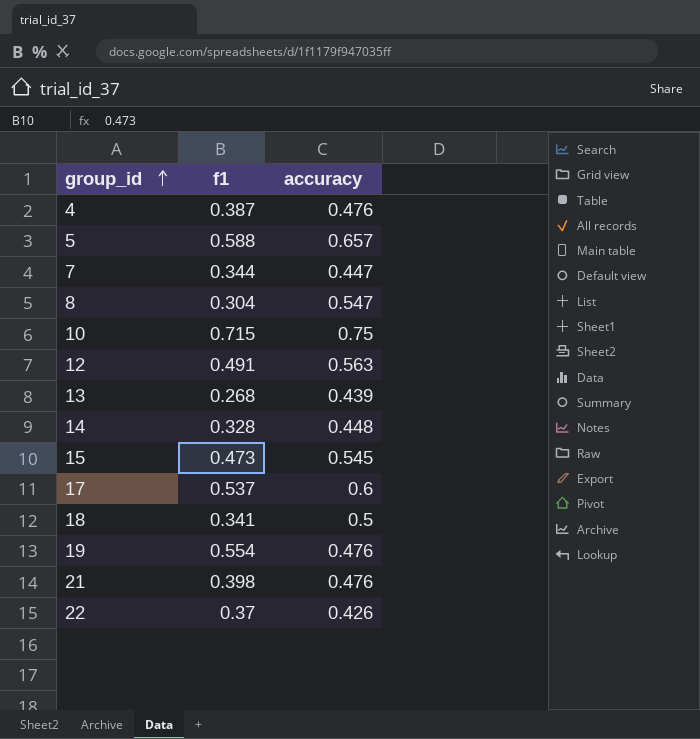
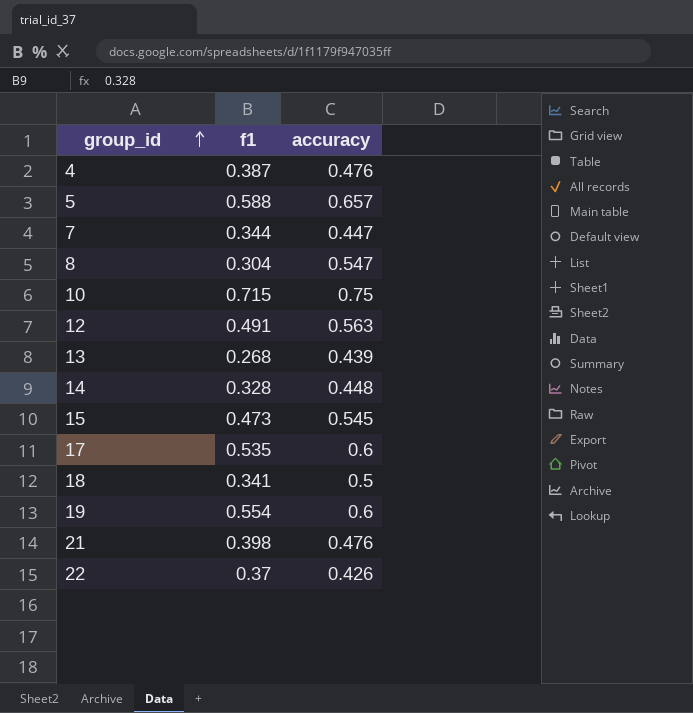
17 | f1: 0.537 -> 0.535
19 | accuracy: 0.476 -> 0.6

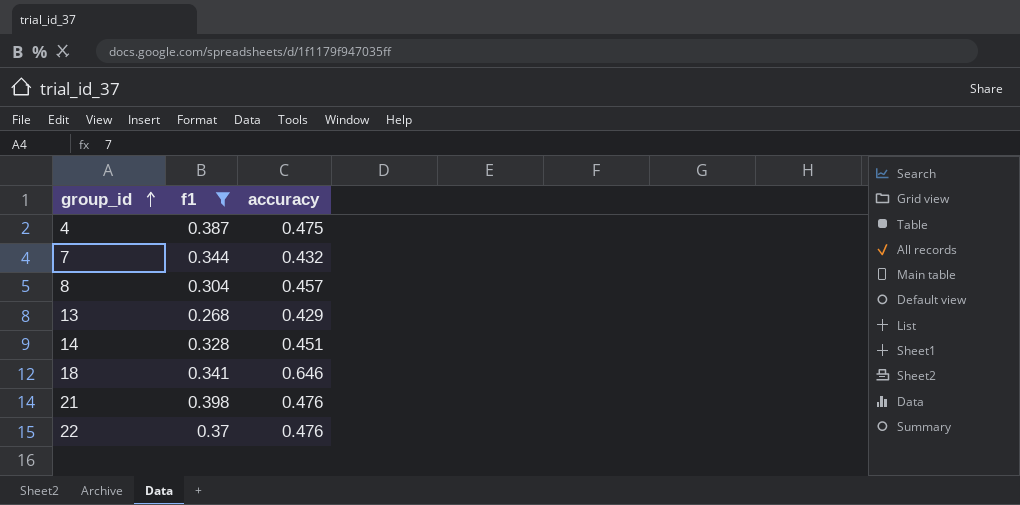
filter: none -> f1 <= 0.398
4 | accuracy: 0.476 -> 0.475
7 | accuracy: 0.447 -> 0.432
8 | accuracy: 0.547 -> 0.457
13 | accuracy: 0.439 -> 0.429
14 | accuracy: 0.448 -> 0.451
18 | accuracy: 0.5 -> 0.646
22 | accuracy: 0.426 -> 0.476

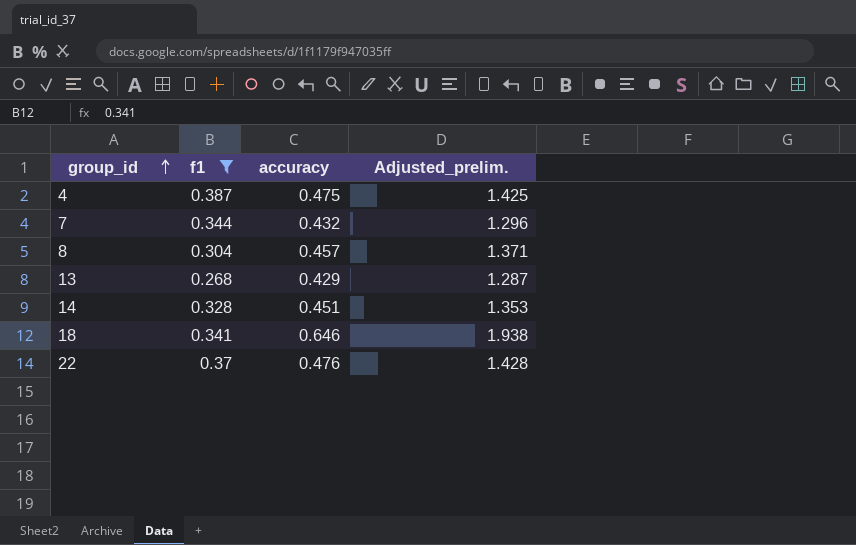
column Adjusted_prelim. | formula: none -> [accuracy] * 3
row 21: 0.398 | 0.476 -> none

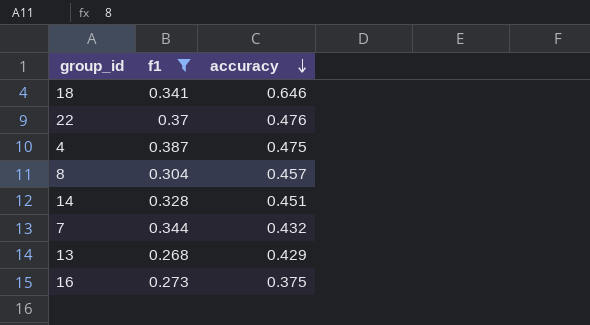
row order: group_id ascending -> accuracy descending
column Adjusted_prelim. | formula: [accuracy] * 3 -> none
row 16: none -> 0.273 | 0.375

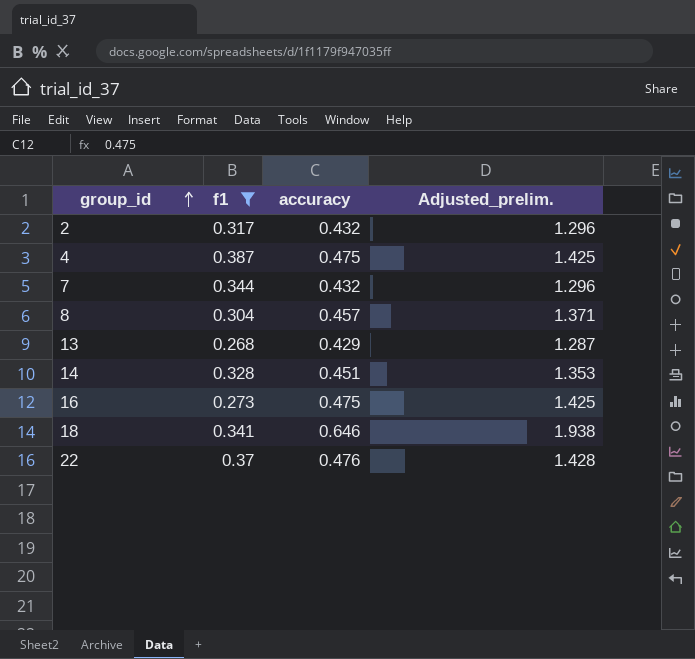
row order: accuracy descending -> group_id ascending
column Adjusted_prelim. | formula: none -> [accuracy] * 3
row 2: none -> 0.317 | 0.432 | 1.296
16 | accuracy: 0.375 -> 0.475

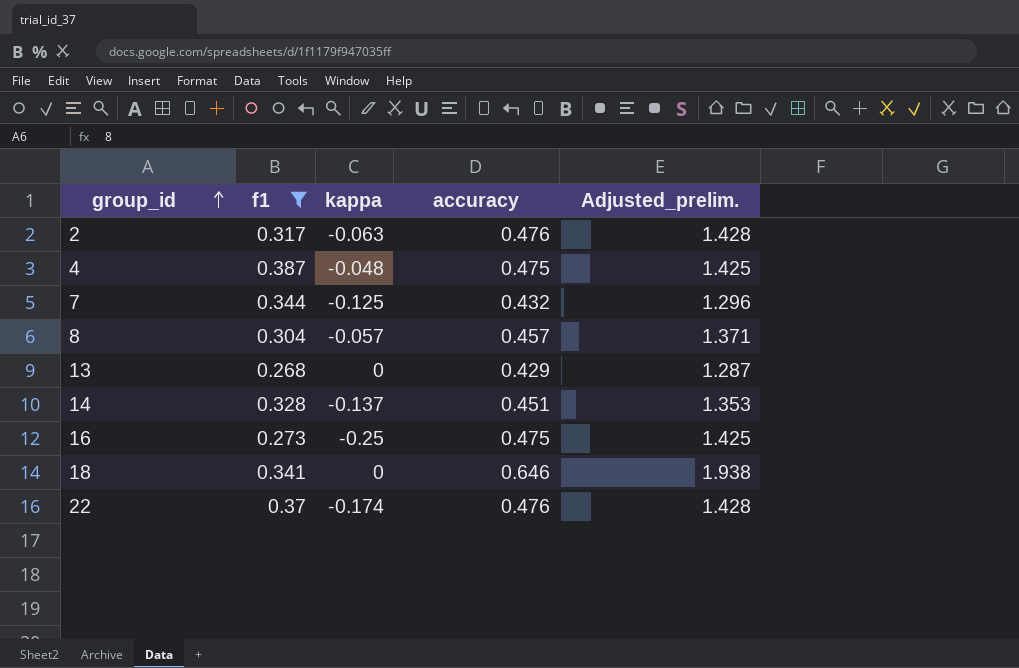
column kappa | position: none -> 3
2 | accuracy: 0.432 -> 0.476
2 | Adjusted_prelim.: 1.296 -> 1.428

